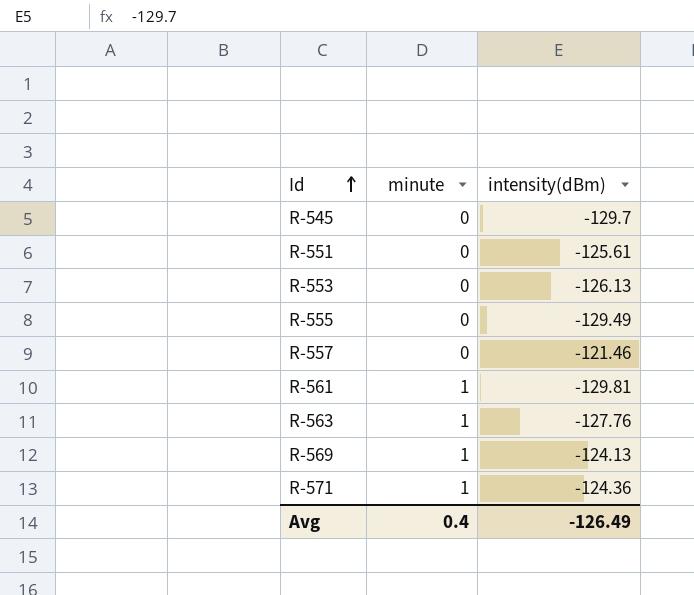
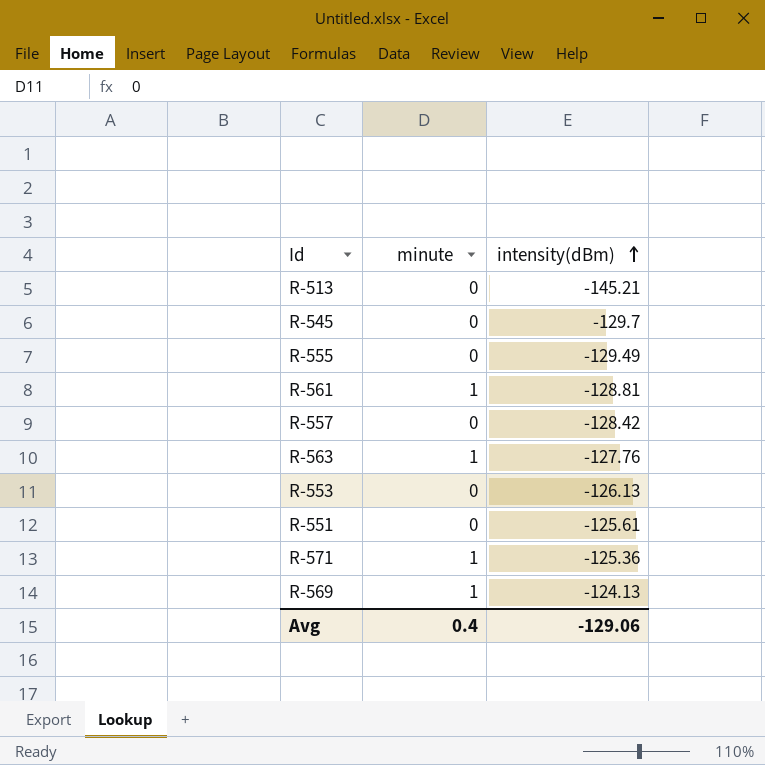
row order: Id ascending -> intensity(dBm) ascending
row R-513: none -> 0 | -145.21
R-561 | intensity(dBm): -129.81 -> -128.81
R-557 | intensity(dBm): -121.46 -> -128.42
R-571 | intensity(dBm): -124.36 -> -125.36
Avg | intensity(dBm): -126.49 -> -129.06

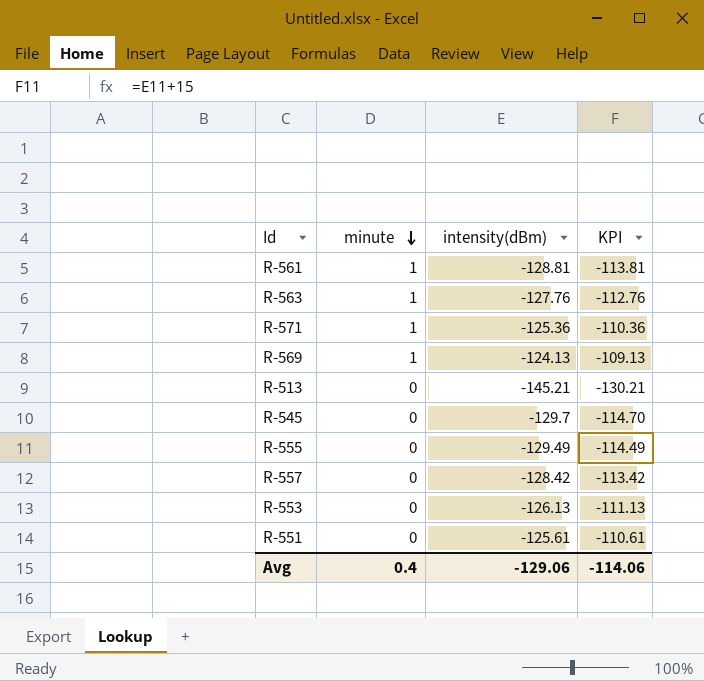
row order: intensity(dBm) ascending -> minute descending
column KPI | formula: none -> [intensity(dBm)] + 15

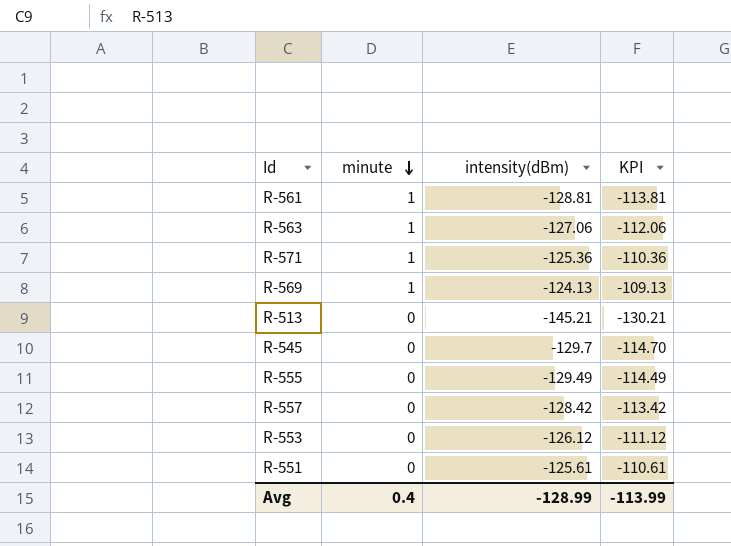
R-563 | intensity(dBm): -127.76 -> -127.06
R-563 | KPI: -112.76 -> -112.06
R-553 | intensity(dBm): -126.13 -> -126.12
R-553 | KPI: -111.13 -> -111.12
Avg | intensity(dBm): -129.06 -> -128.99
Avg | KPI: -114.06 -> -113.99

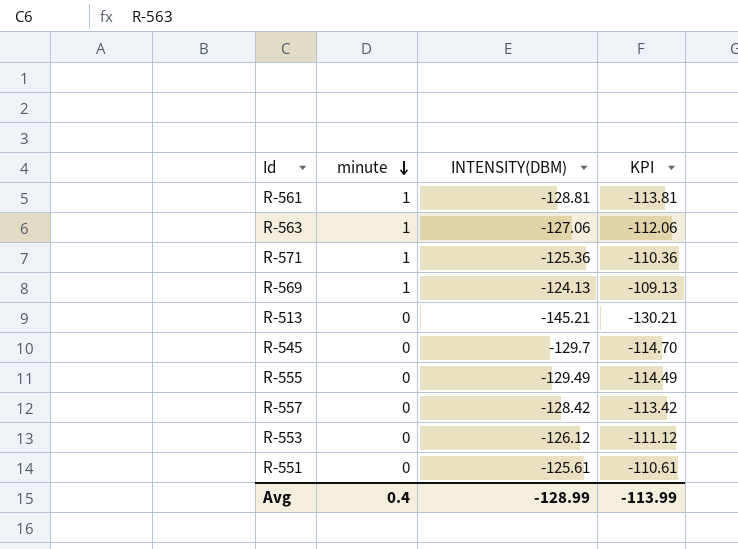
column name: intensity(dBm) -> INTENSITY(DBM)

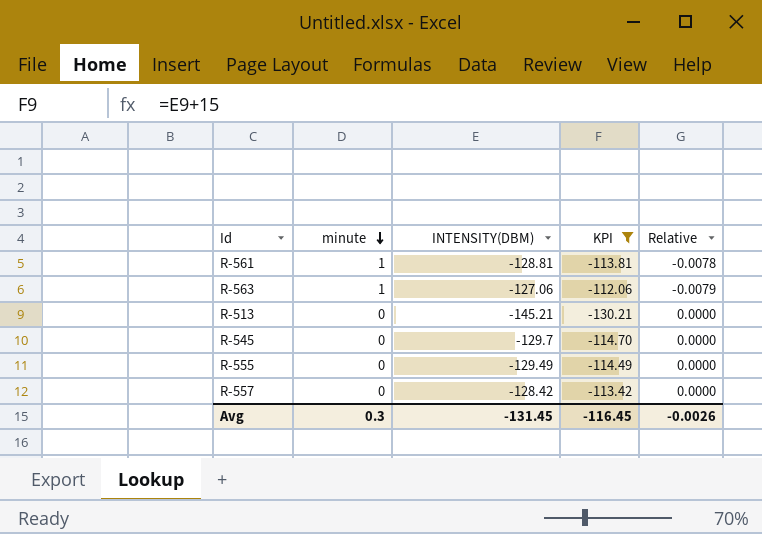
filter: none -> KPI <= -112.06
column Relative | formula: none -> [minute] / [INTENSITY(DBM)]
Avg | minute: 0.4 -> 0.3
Avg | INTENSITY(DBM): -128.99 -> -131.45
Avg | KPI: -113.99 -> -116.45

